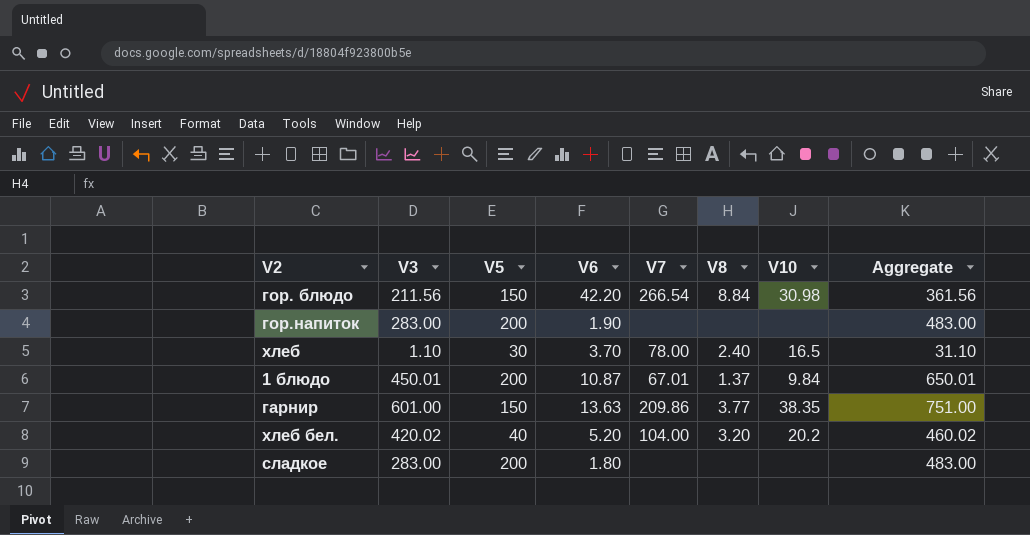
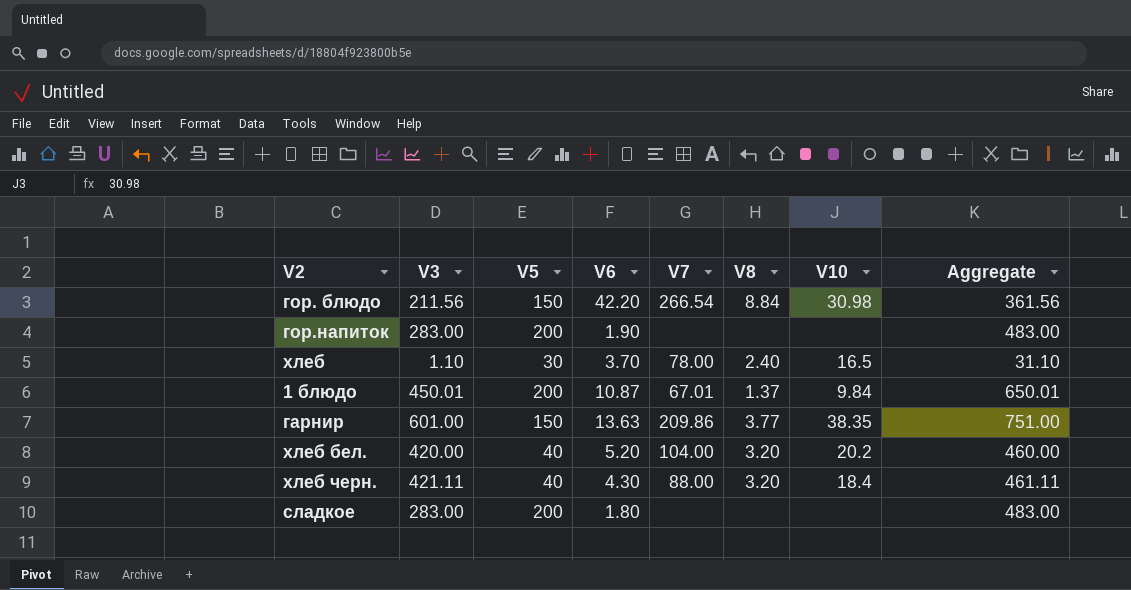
хлеб бел. | V3: 420.02 -> 420.00
хлеб бел. | Aggregate: 460.02 -> 460.00
row хлеб черн.: none -> 421.11 | 40 | 4.30 | 88.00 | 3.20 | 18.4 | 461.11

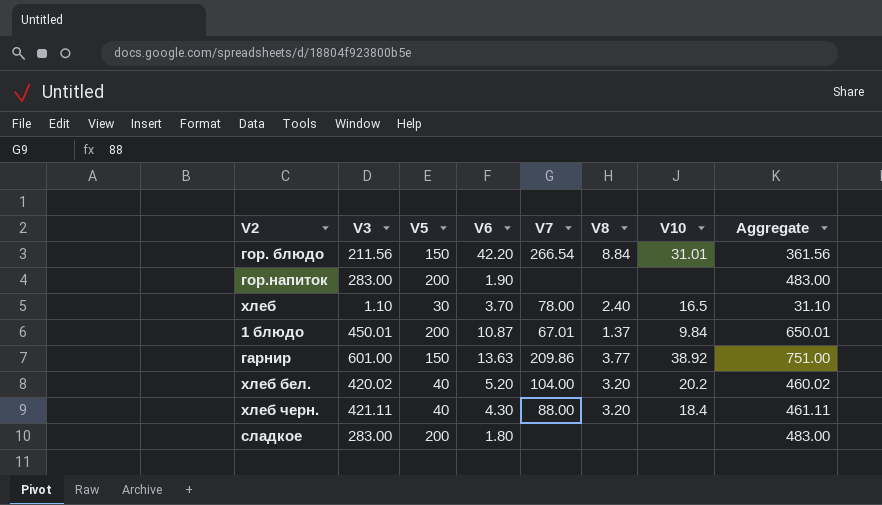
гор. блюдо | V10: 30.98 -> 31.01
гарнир | V10: 38.35 -> 38.92
хлеб бел. | V3: 420.00 -> 420.02
хлеб бел. | Aggregate: 460.00 -> 460.02

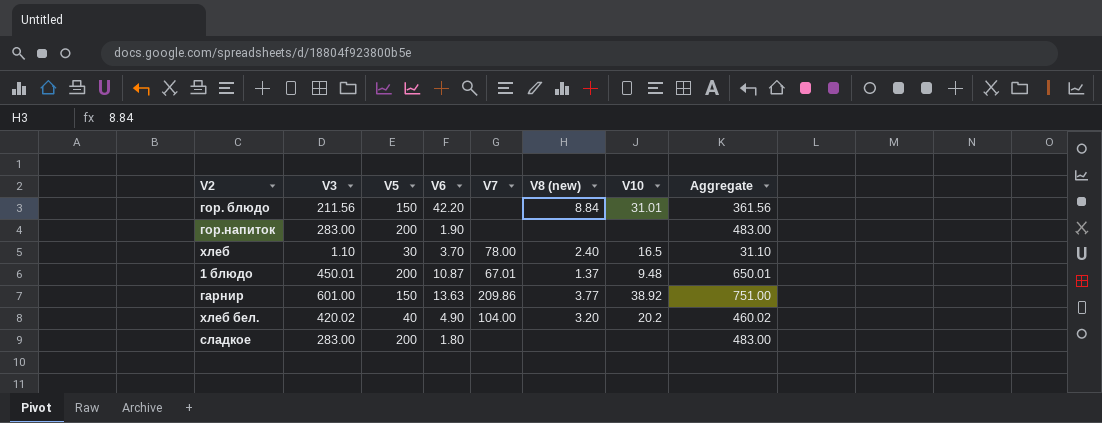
column name: V8 -> V8 (new)
row хлеб черн.: 421.11 | 40 | 4.30 | 88.00 | 3.20 | 18.4 | 461.11 -> none
гор. блюдо | V7: 266.54 -> none
1 блюдо | V10: 9.84 -> 9.48
хлеб бел. | V6: 5.20 -> 4.90

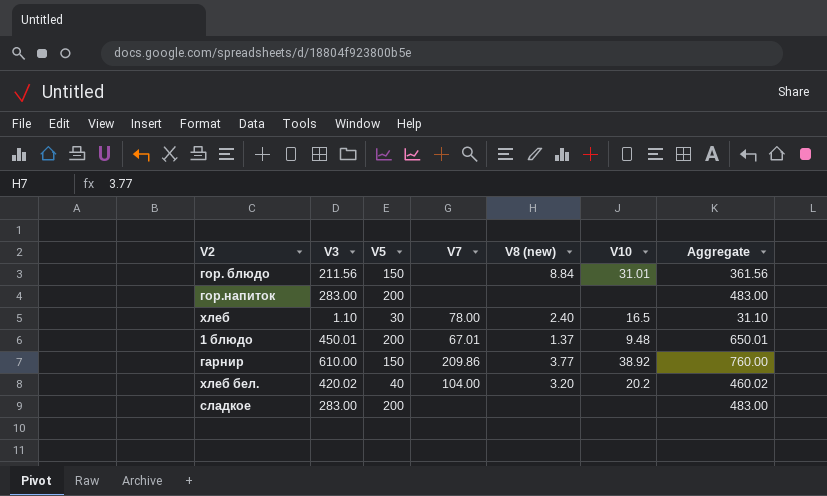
column V6 | position: 4 -> none
гарнир | V3: 601.00 -> 610.00
гарнир | Aggregate: 751.00 -> 760.00

